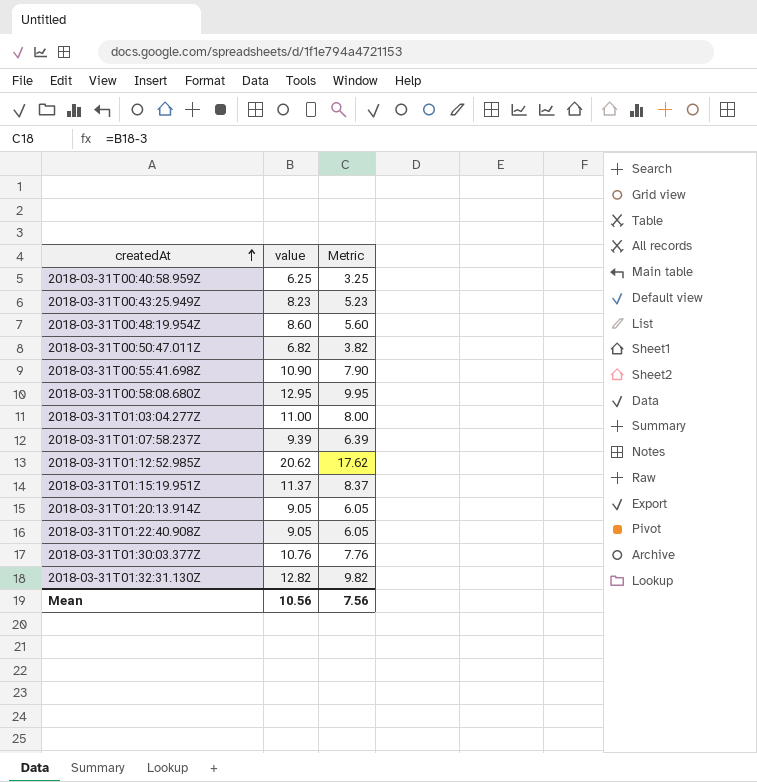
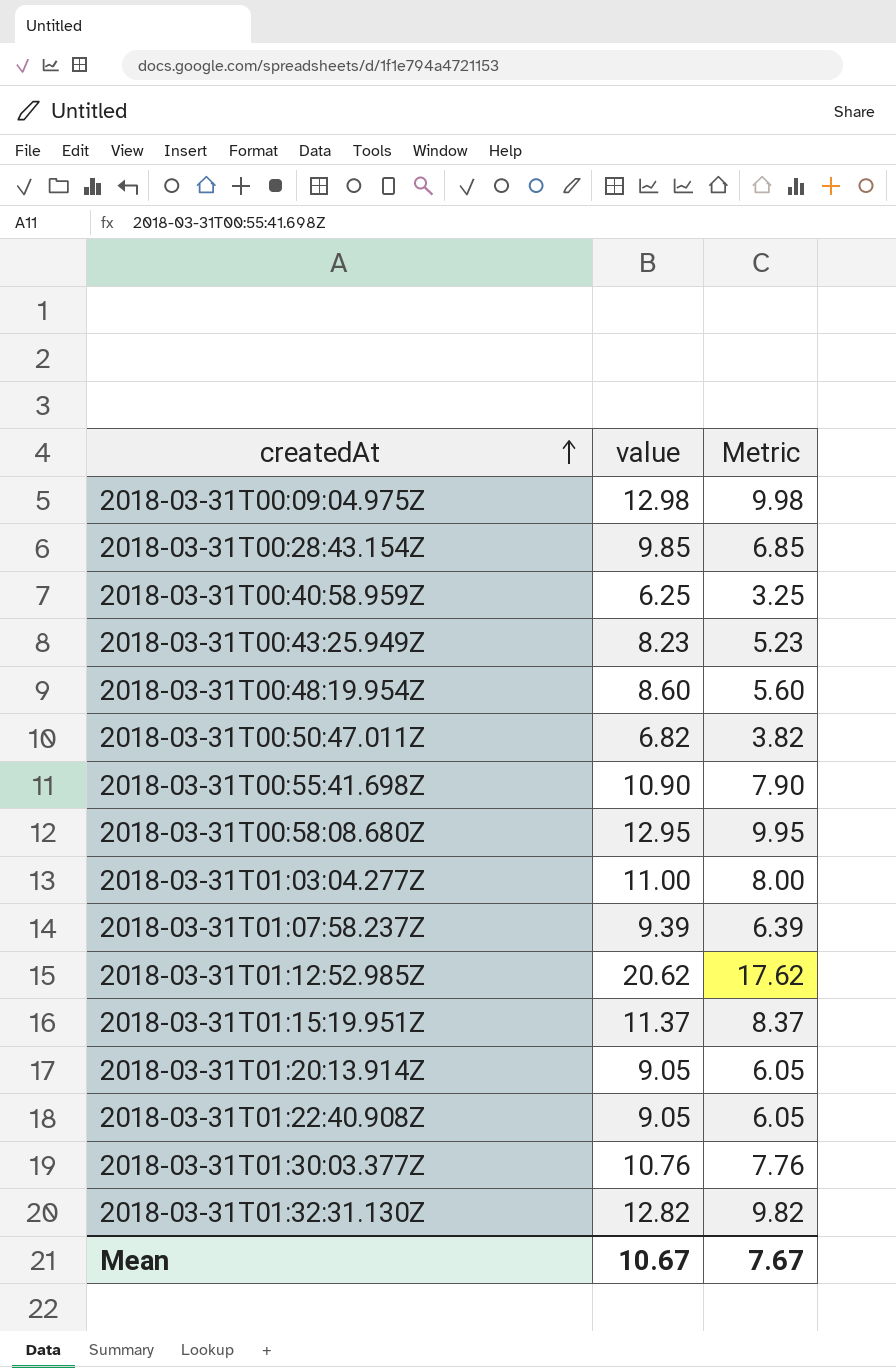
row 2018-03-31T00:09:04.975Z: none -> 12.98 | 9.98
row 2018-03-31T00:28:43.154Z: none -> 9.85 | 6.85
Mean | value: 10.56 -> 10.67
Mean | Metric: 7.56 -> 7.67

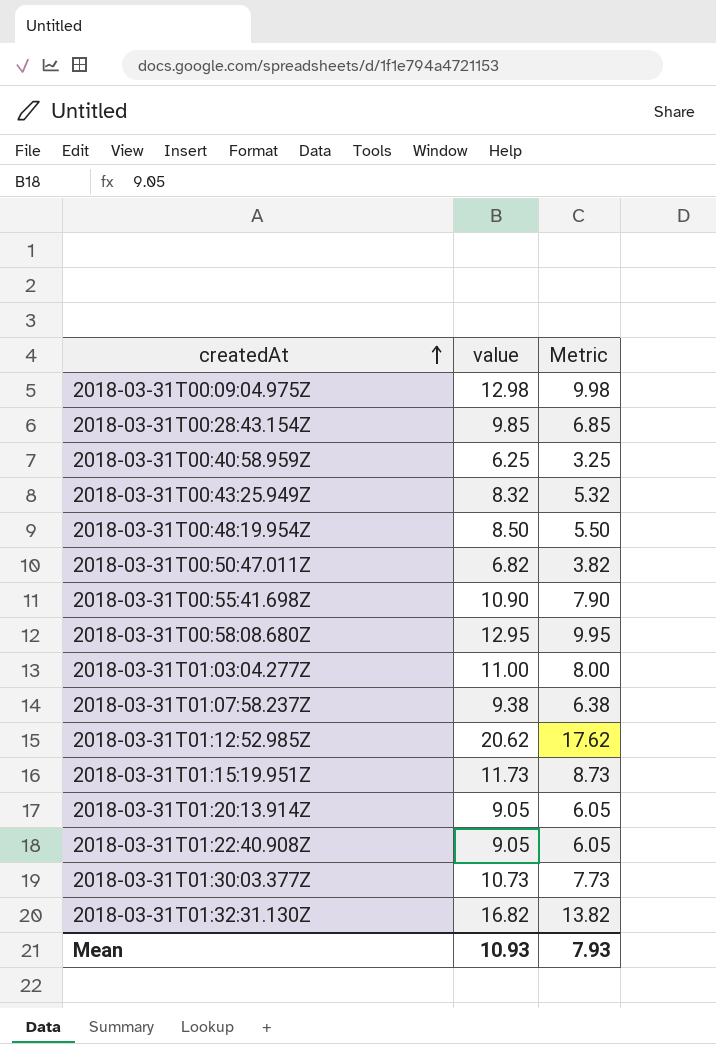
2018-03-31T00:43:25.949Z | value: 8.23 -> 8.32
2018-03-31T00:43:25.949Z | Metric: 5.23 -> 5.32
2018-03-31T00:48:19.954Z | value: 8.60 -> 8.50
2018-03-31T00:48:19.954Z | Metric: 5.60 -> 5.50
2018-03-31T01:07:58.237Z | value: 9.39 -> 9.38
2018-03-31T01:07:58.237Z | Metric: 6.39 -> 6.38
2018-03-31T01:15:19.951Z | value: 11.37 -> 11.73
2018-03-31T01:15:19.951Z | Metric: 8.37 -> 8.73
2018-03-31T01:30:03.377Z | value: 10.76 -> 10.73
2018-03-31T01:30:03.377Z | Metric: 7.76 -> 7.73
2018-03-31T01:32:31.130Z | value: 12.82 -> 16.82
2018-03-31T01:32:31.130Z | Metric: 9.82 -> 13.82
Mean | value: 10.67 -> 10.93
Mean | Metric: 7.67 -> 7.93

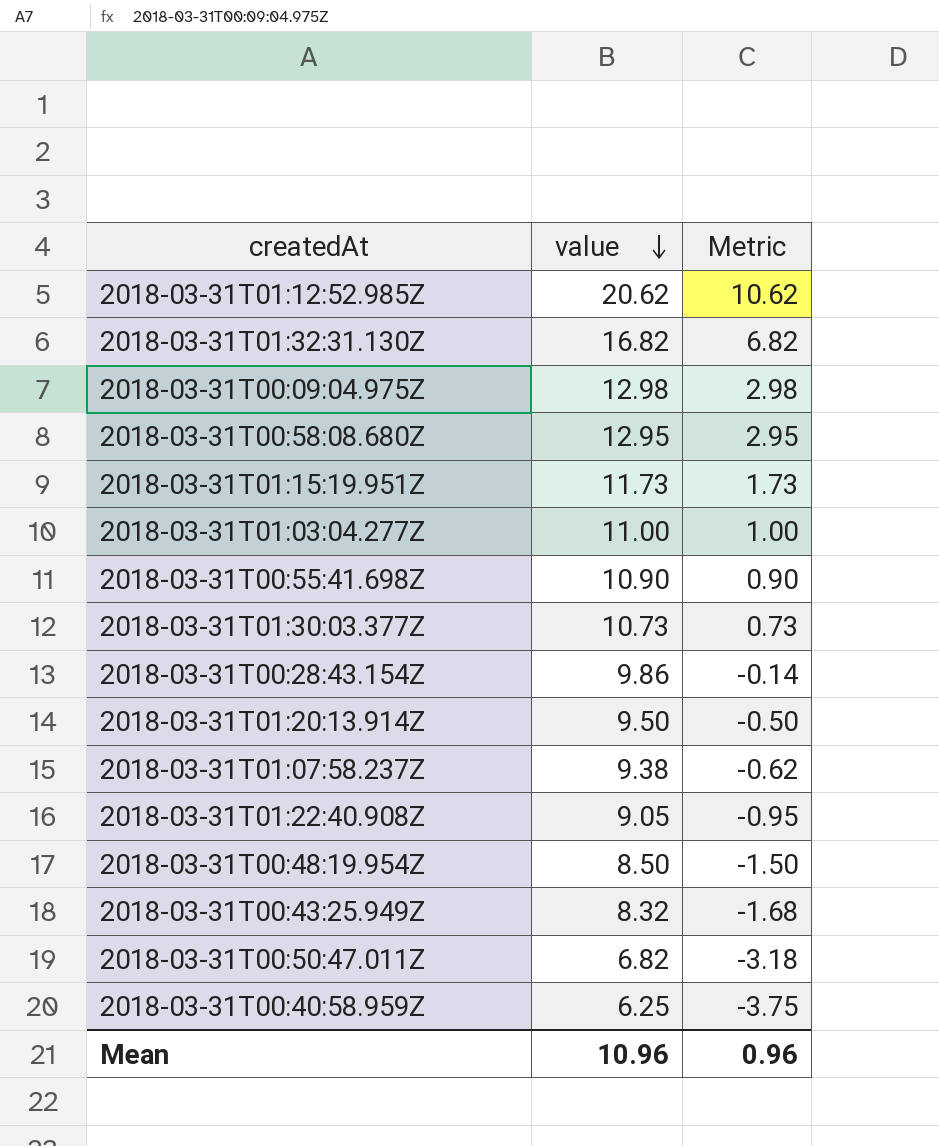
row order: createdAt ascending -> value descending
column Metric | formula: [value] - 3 -> [value] - 10
2018-03-31T00:28:43.154Z | value: 9.85 -> 9.86
2018-03-31T01:20:13.914Z | value: 9.05 -> 9.50
Mean | value: 10.93 -> 10.96
Mean | Metric: 7.93 -> 0.96

